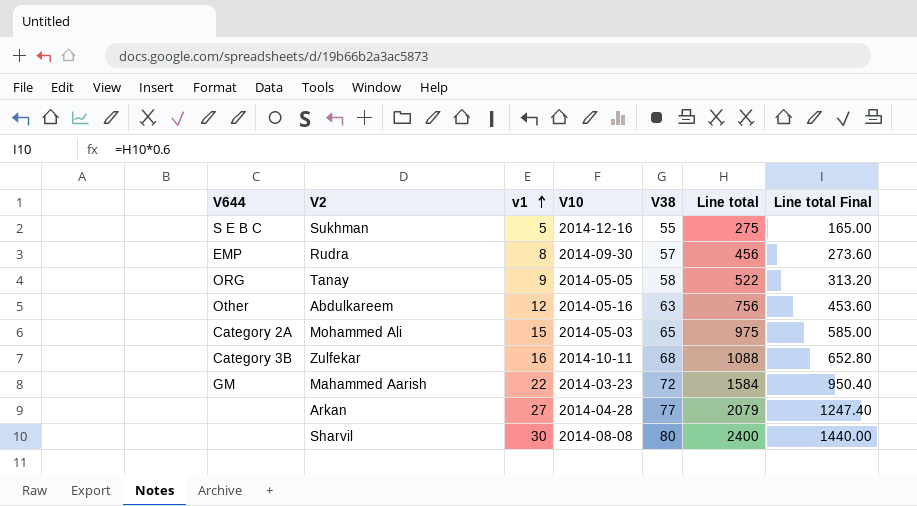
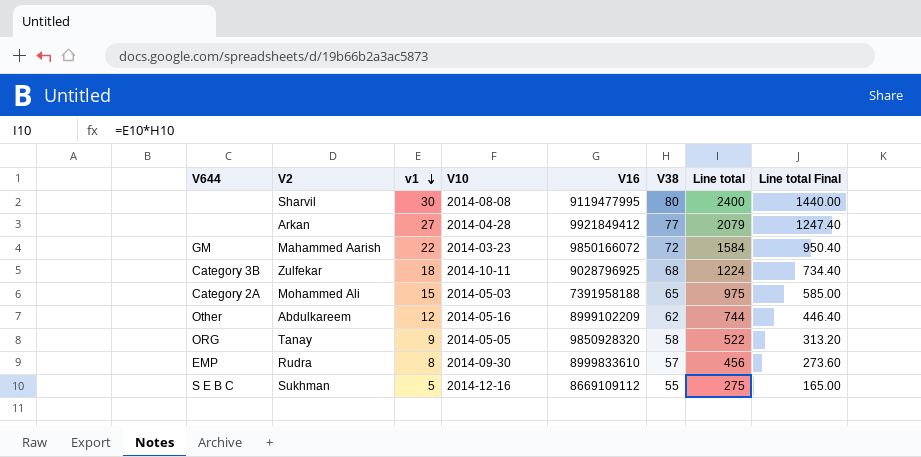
row order: v1 ascending -> v1 descending
column V16 | position: none -> 5
Zulfekar | v1: 16 -> 18
Zulfekar | Line total: 1088 -> 1224
Zulfekar | Line total Final: 652.80 -> 734.40
Abdulkareem | V38: 63 -> 62
Abdulkareem | Line total: 756 -> 744
Abdulkareem | Line total Final: 453.60 -> 446.40

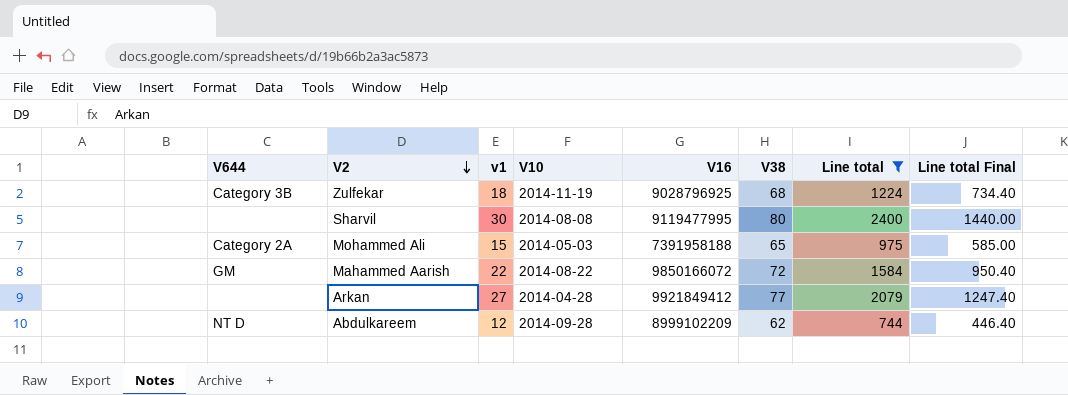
filter: none -> Line total >= 744
row order: v1 descending -> V2 descending
Zulfekar | V10: 2014-10-11 -> 2014-11-19
Mahammed Aarish | V10: 2014-03-23 -> 2014-08-22
Abdulkareem | V644: Other -> NT D
Abdulkareem | V10: 2014-05-16 -> 2014-09-28

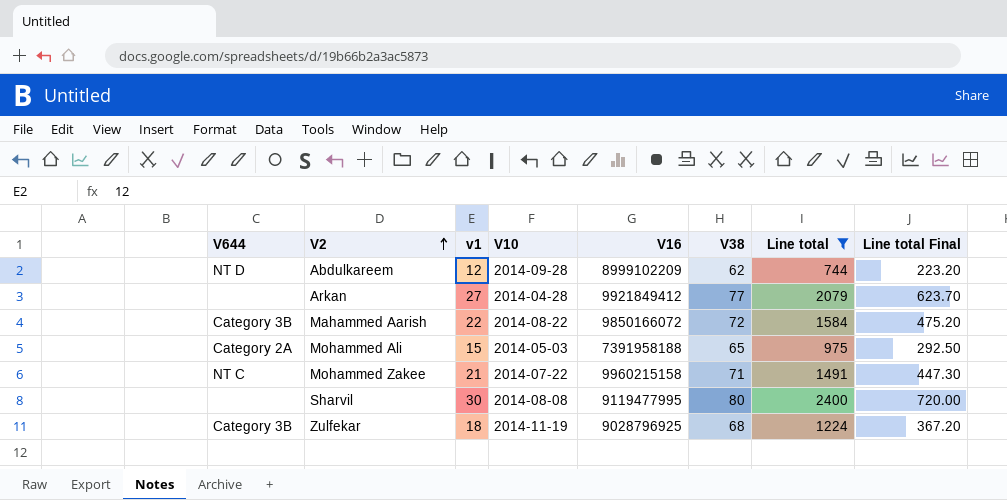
row order: V2 descending -> V2 ascending
column Line total Final | formula: [Line total] * 0.6 -> [Line total] * 0.3
Mahammed Aarish | V644: GM -> Category 3B
row Mohammed Zakee: none -> NT C | 21 | 2014-07-22 | 9960215158 | 71 | 1491 | 447.30

